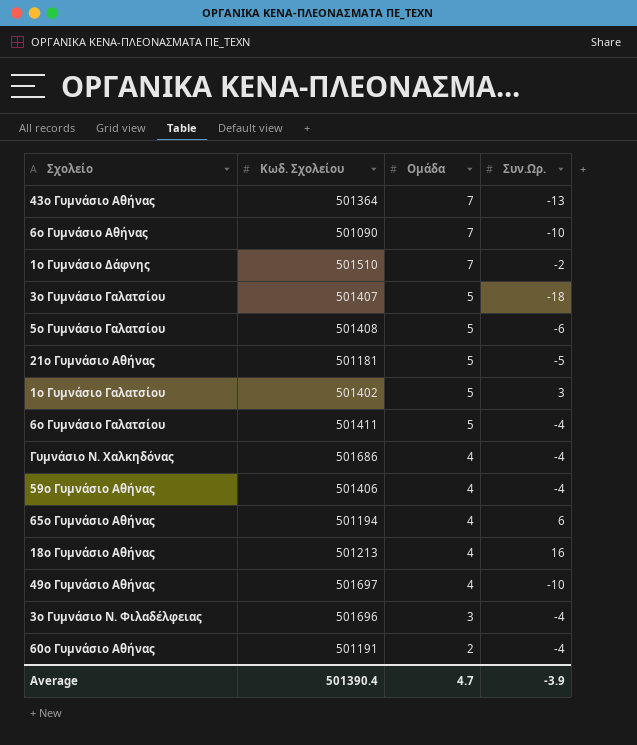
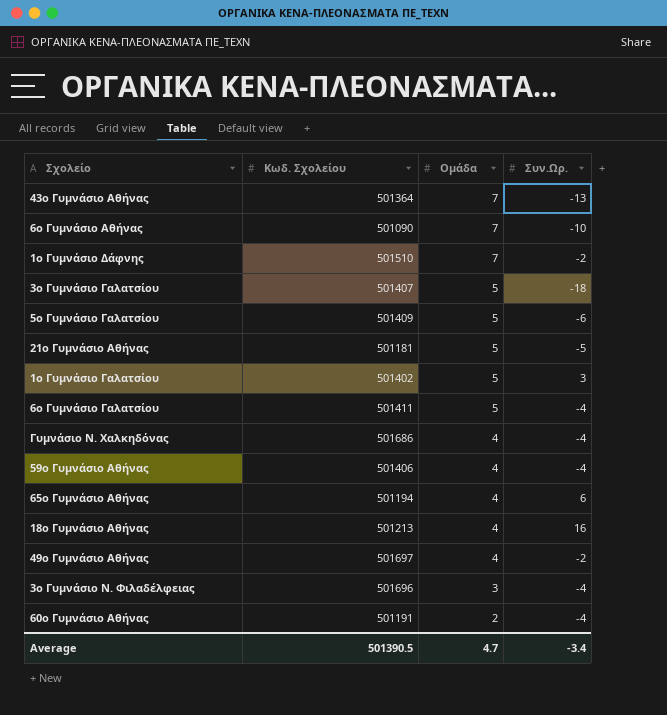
5ο Γυμνάσιο Γαλατσίου | Κωδ. Σχολείου: 501408 -> 501409
49ο Γυμνάσιο Αθήνας | Συν.Ωρ.: -10 -> -2
Average | Κωδ. Σχολείου: 501390.4 -> 501390.5
Average | Συν.Ωρ.: -3.9 -> -3.4

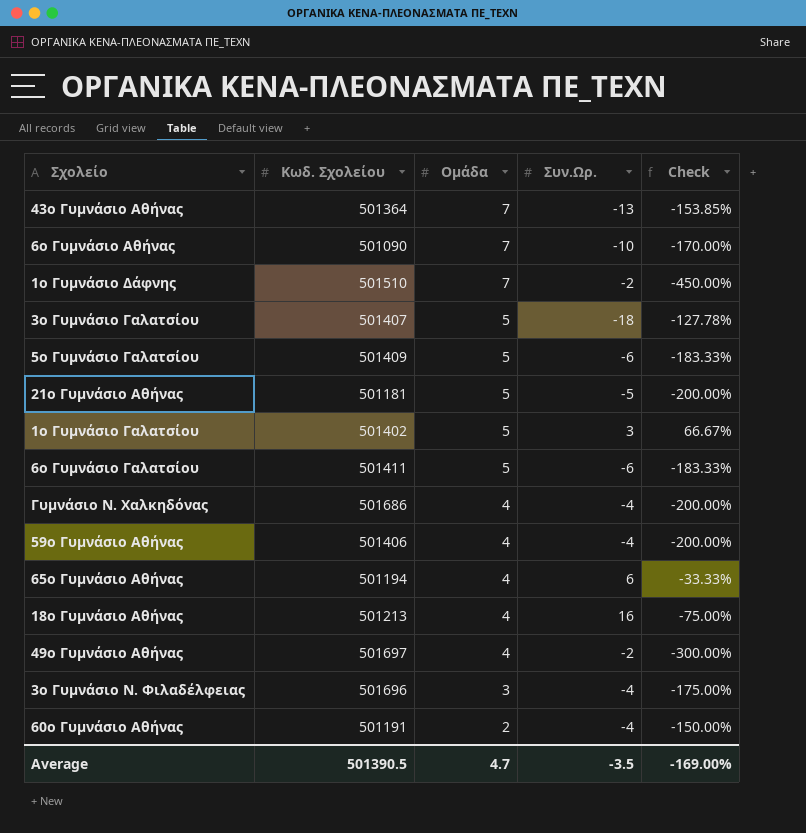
column Check | formula: none -> ([Ομάδα] - [Συν.Ωρ.]) / [Συν.Ωρ.]
6ο Γυμνάσιο Γαλατσίου | Συν.Ωρ.: -4 -> -6
Average | Συν.Ωρ.: -3.4 -> -3.5

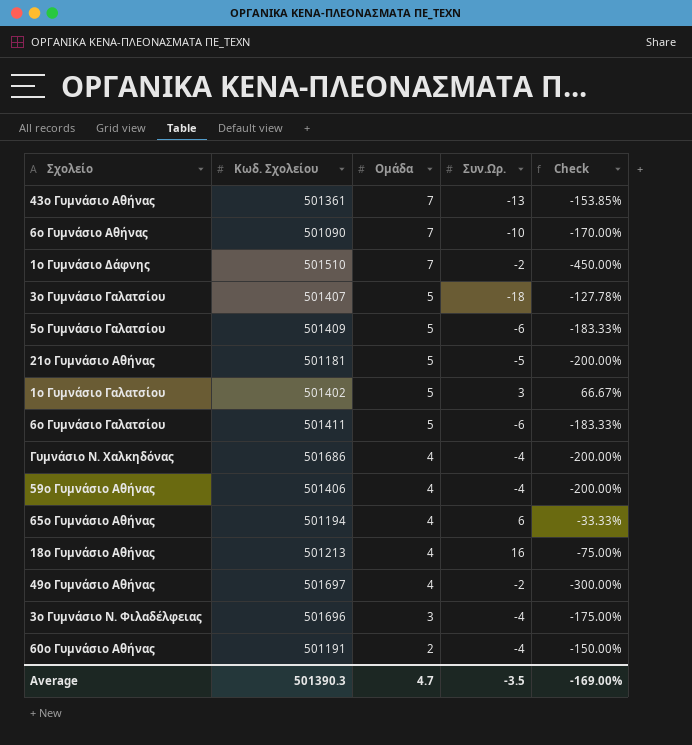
43ο Γυμνάσιο Αθήνας | Κωδ. Σχολείου: 501364 -> 501361
Average | Κωδ. Σχολείου: 501390.5 -> 501390.3

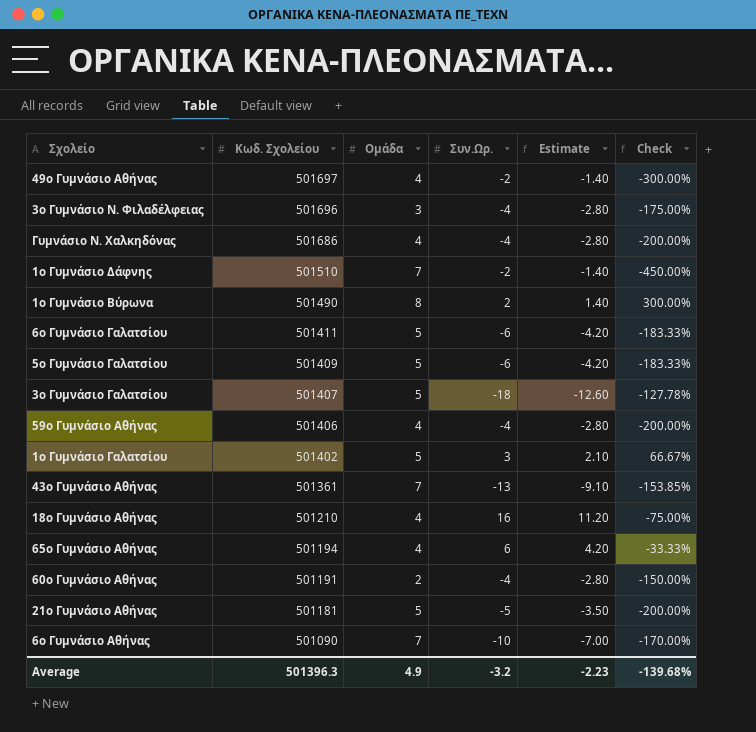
row order: Ομάδα descending -> Κωδ. Σχολείου descending
column Estimate | formula: none -> [Συν.Ωρ.] * 0.7
row 1ο Γυμνάσιο Βύρωνα: none -> 501490 | 8 | 2 | 1.40 | 300.00%
18ο Γυμνάσιο Αθήνας | Κωδ. Σχολείου: 501213 -> 501210
Average | Κωδ. Σχολείου: 501390.3 -> 501396.3
Average | Ομάδα: 4.7 -> 4.9
Average | Συν.Ωρ.: -3.5 -> -3.2
Average | Check: -169.00% -> -139.68%

